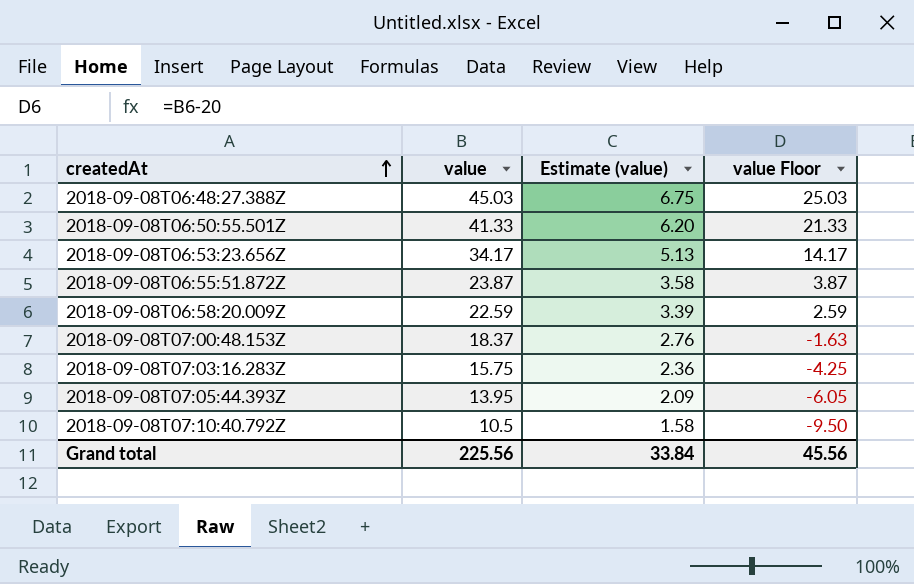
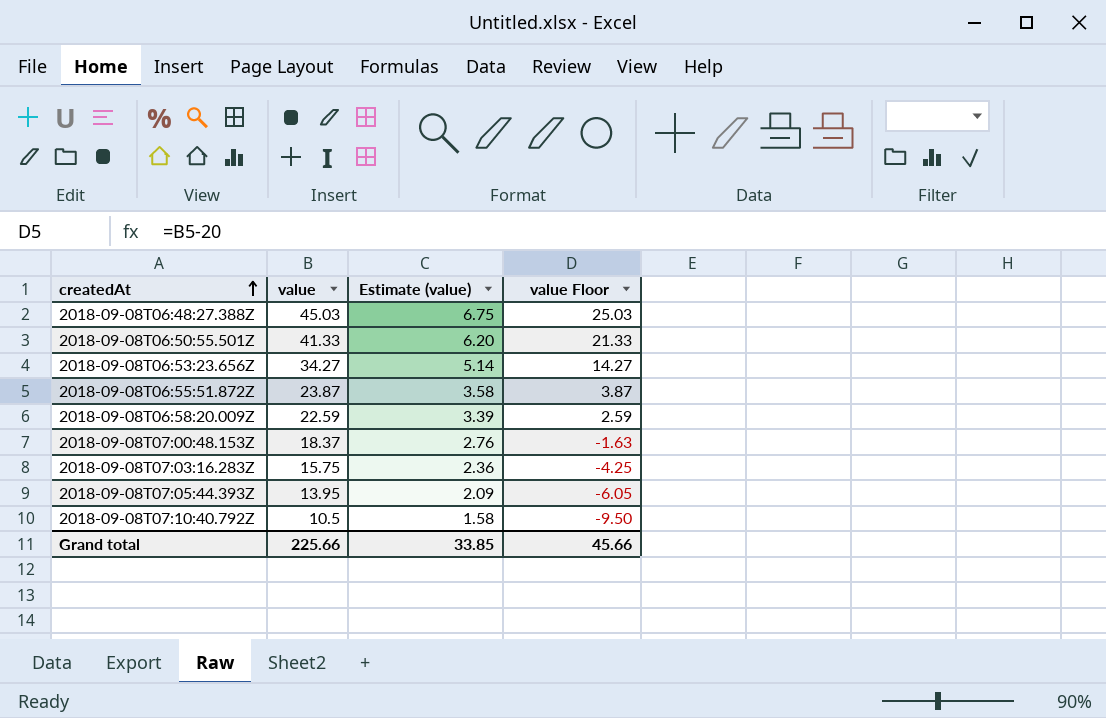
2018-09-08T06:53:23.656Z | value: 34.17 -> 34.27
2018-09-08T06:53:23.656Z | Estimate (value): 5.13 -> 5.14
2018-09-08T06:53:23.656Z | value Floor: 14.17 -> 14.27
Grand total | value: 225.56 -> 225.66
Grand total | Estimate (value): 33.84 -> 33.85
Grand total | value Floor: 45.56 -> 45.66

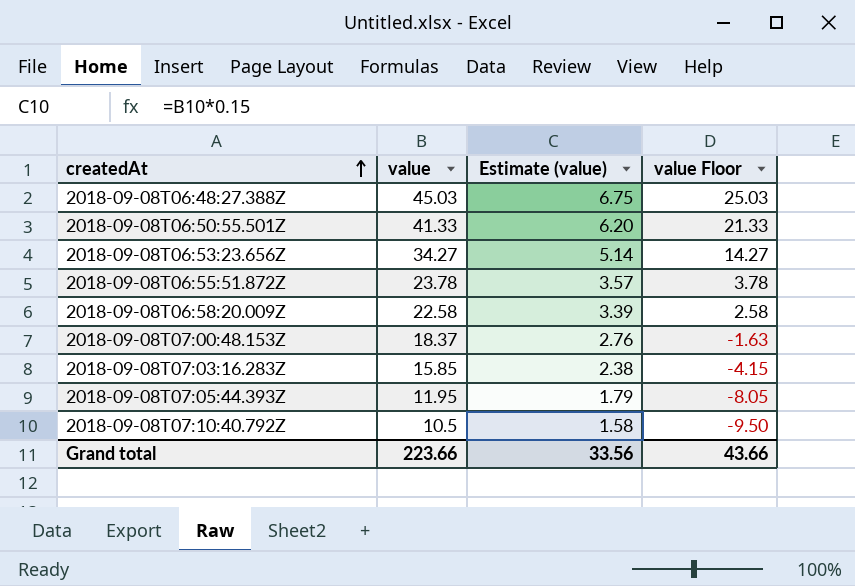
2018-09-08T06:55:51.872Z | value: 23.87 -> 23.78
2018-09-08T06:55:51.872Z | Estimate (value): 3.58 -> 3.57
2018-09-08T06:55:51.872Z | value Floor: 3.87 -> 3.78
2018-09-08T06:58:20.009Z | value: 22.59 -> 22.58
2018-09-08T06:58:20.009Z | value Floor: 2.59 -> 2.58
2018-09-08T07:03:16.283Z | value: 15.75 -> 15.85
2018-09-08T07:03:16.283Z | Estimate (value): 2.36 -> 2.38
2018-09-08T07:03:16.283Z | value Floor: -4.25 -> -4.15
2018-09-08T07:05:44.393Z | value: 13.95 -> 11.95
2018-09-08T07:05:44.393Z | Estimate (value): 2.09 -> 1.79
2018-09-08T07:05:44.393Z | value Floor: -6.05 -> -8.05
Grand total | value: 225.66 -> 223.66
Grand total | Estimate (value): 33.85 -> 33.56
Grand total | value Floor: 45.66 -> 43.66

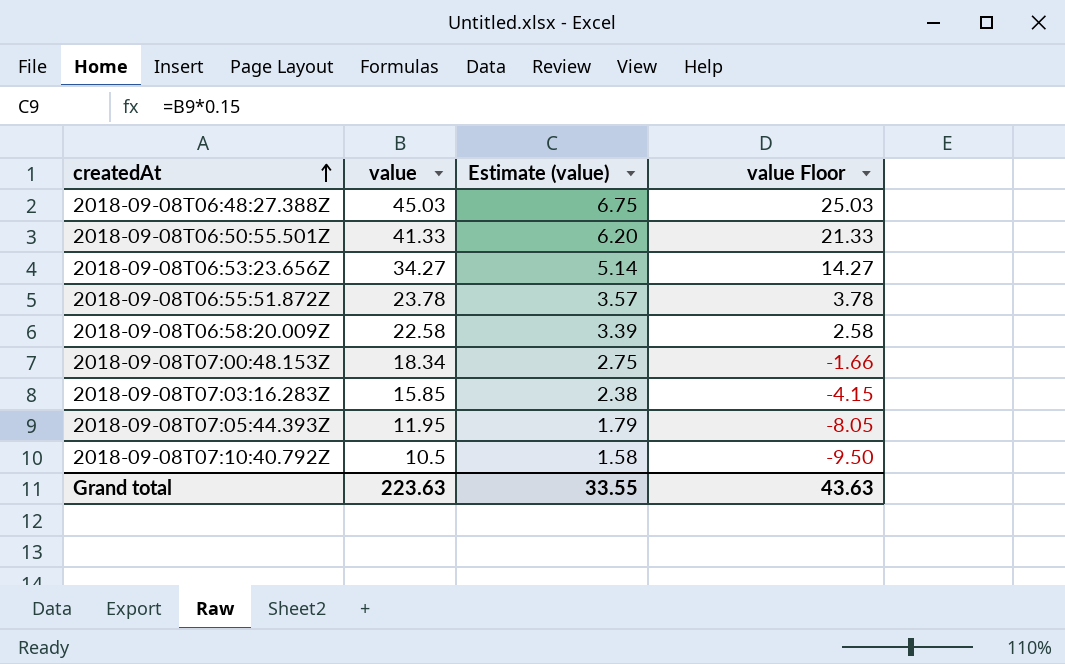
2018-09-08T07:00:48.153Z | value: 18.37 -> 18.34
2018-09-08T07:00:48.153Z | Estimate (value): 2.76 -> 2.75
2018-09-08T07:00:48.153Z | value Floor: -1.63 -> -1.66
Grand total | value: 223.66 -> 223.63
Grand total | Estimate (value): 33.56 -> 33.55
Grand total | value Floor: 43.66 -> 43.63

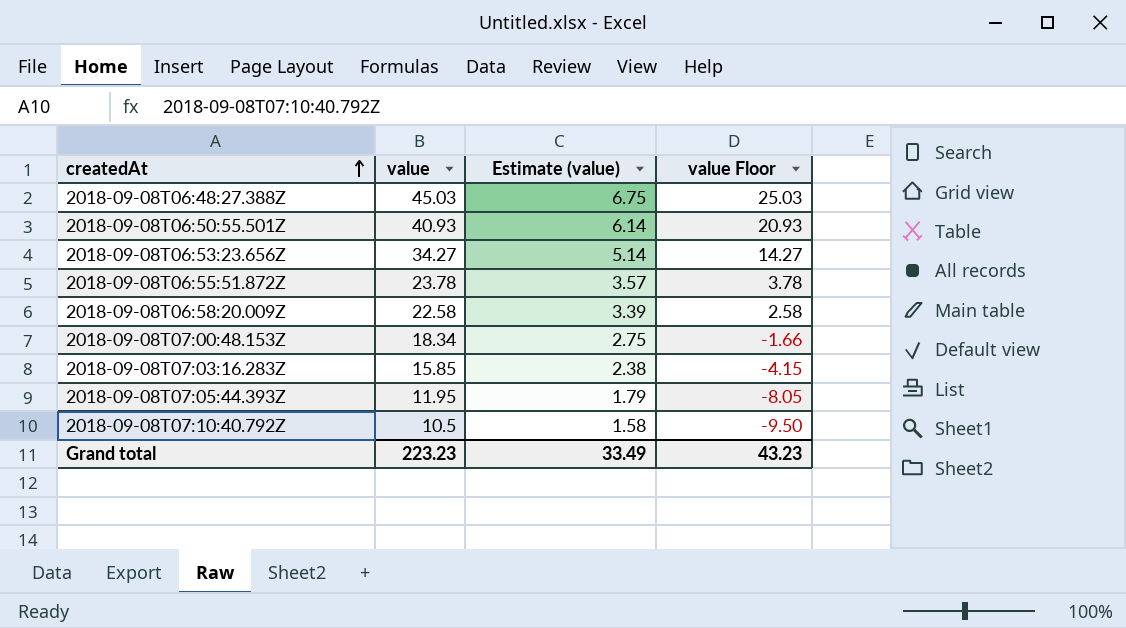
2018-09-08T06:50:55.501Z | value: 41.33 -> 40.93
2018-09-08T06:50:55.501Z | Estimate (value): 6.20 -> 6.14
2018-09-08T06:50:55.501Z | value Floor: 21.33 -> 20.93
Grand total | value: 223.63 -> 223.23
Grand total | Estimate (value): 33.55 -> 33.49
Grand total | value Floor: 43.63 -> 43.23

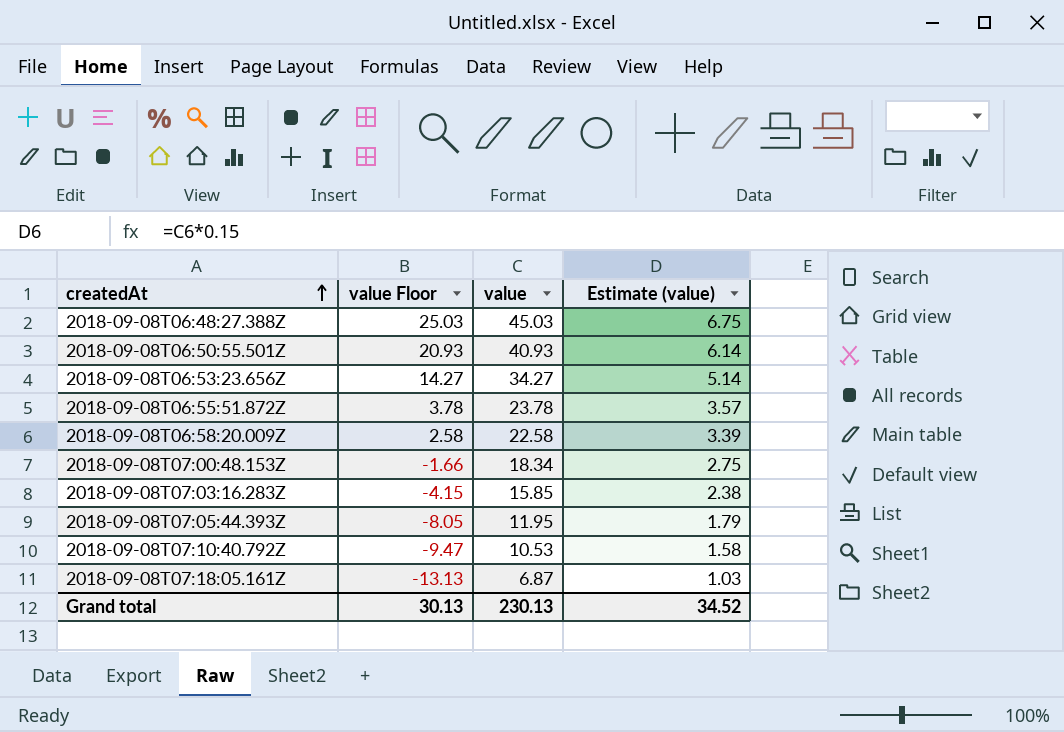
column value Floor | position: 4 -> 2
2018-09-08T07:10:40.792Z | value Floor: -9.50 -> -9.47
2018-09-08T07:10:40.792Z | value: 10.5 -> 10.53
row 2018-09-08T07:18:05.161Z: none -> -13.13 | 6.87 | 1.03
Grand total | value Floor: 43.23 -> 30.13
Grand total | value: 223.23 -> 230.13
Grand total | Estimate (value): 33.49 -> 34.52

